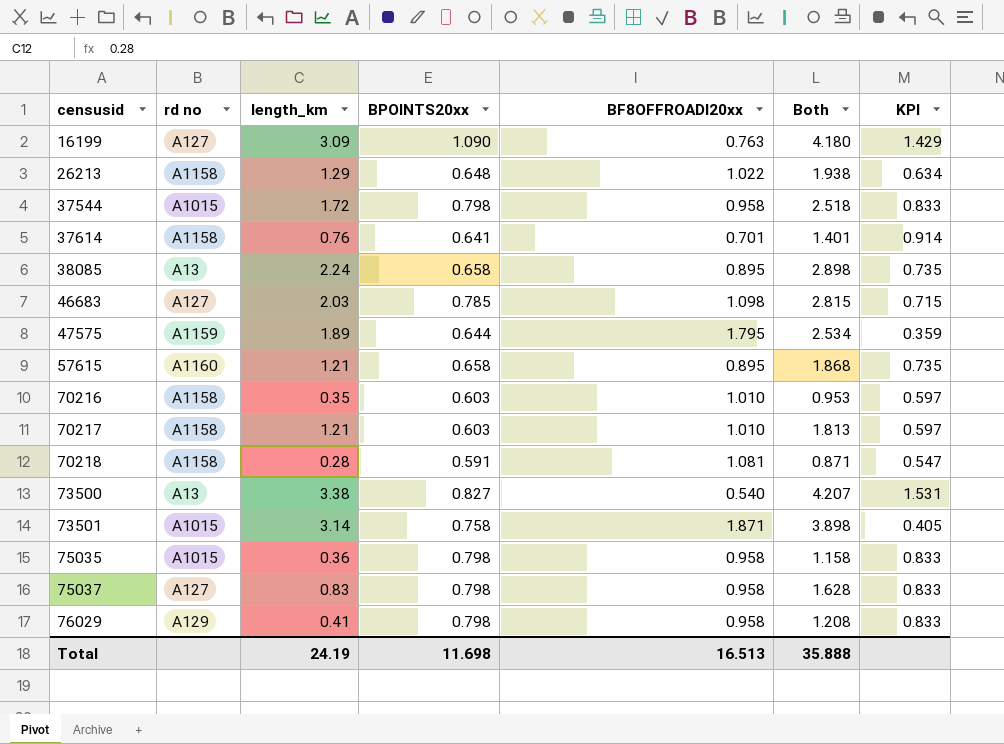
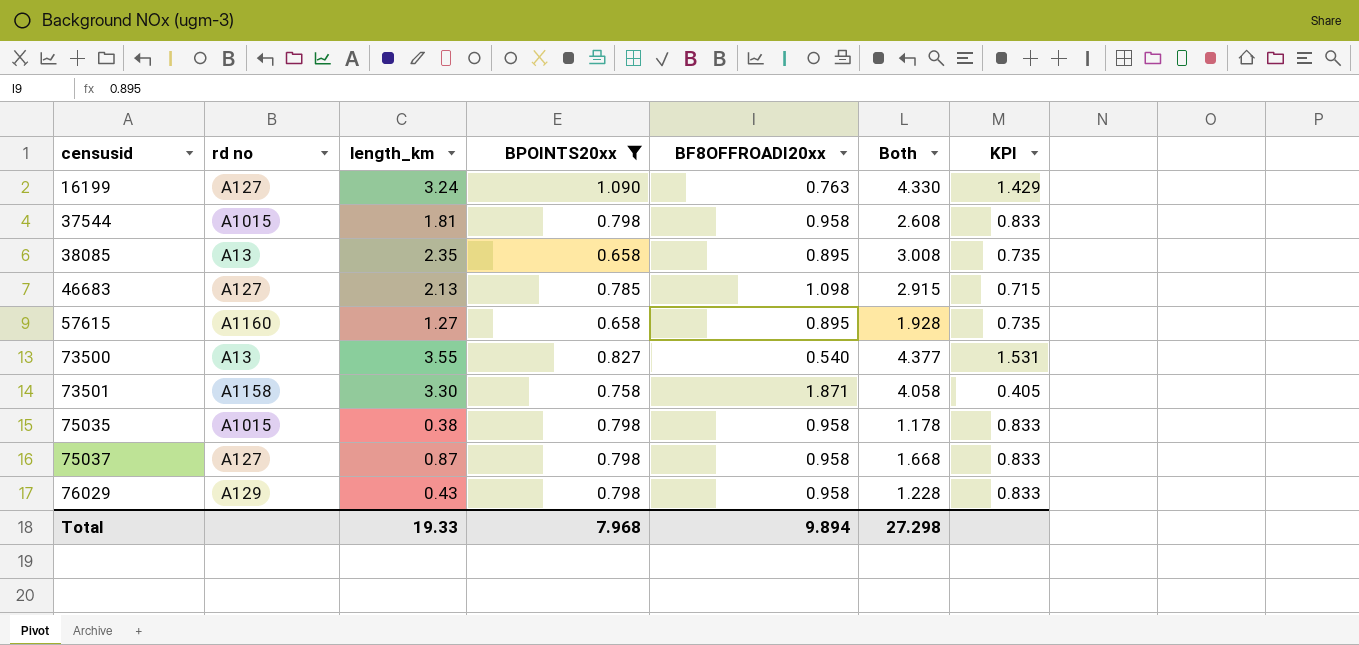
filter: none -> BPOINTS20xx >= 0.658
16199 | length_km: 3.09 -> 3.24
16199 | Both: 4.180 -> 4.330
37544 | length_km: 1.72 -> 1.81
37544 | Both: 2.518 -> 2.608
38085 | length_km: 2.24 -> 2.35
38085 | Both: 2.898 -> 3.008
46683 | length_km: 2.03 -> 2.13
46683 | Both: 2.815 -> 2.915
57615 | length_km: 1.21 -> 1.27
57615 | Both: 1.868 -> 1.928
73500 | length_km: 3.38 -> 3.55
73500 | Both: 4.207 -> 4.377
73501 | rd no: A1015 -> A1158
73501 | length_km: 3.14 -> 3.30
73501 | Both: 3.898 -> 4.058
75035 | length_km: 0.36 -> 0.38
75035 | Both: 1.158 -> 1.178
75037 | length_km: 0.83 -> 0.87
75037 | Both: 1.628 -> 1.668
76029 | length_km: 0.41 -> 0.43
76029 | Both: 1.208 -> 1.228
Total | length_km: 24.19 -> 19.33
Total | BPOINTS20xx: 11.698 -> 7.968
Total | BF8OFFROADI20xx: 16.513 -> 9.894
Total | Both: 35.888 -> 27.298

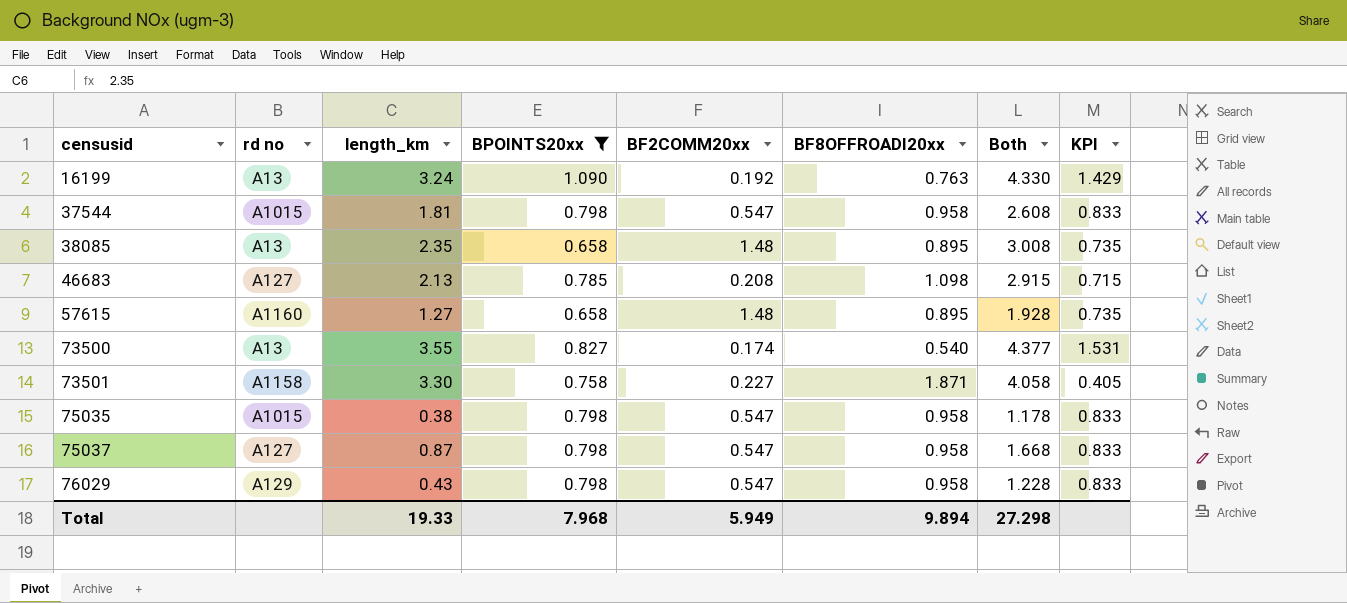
column BF2COMM20xx | position: none -> 5
16199 | rd no: A127 -> A13

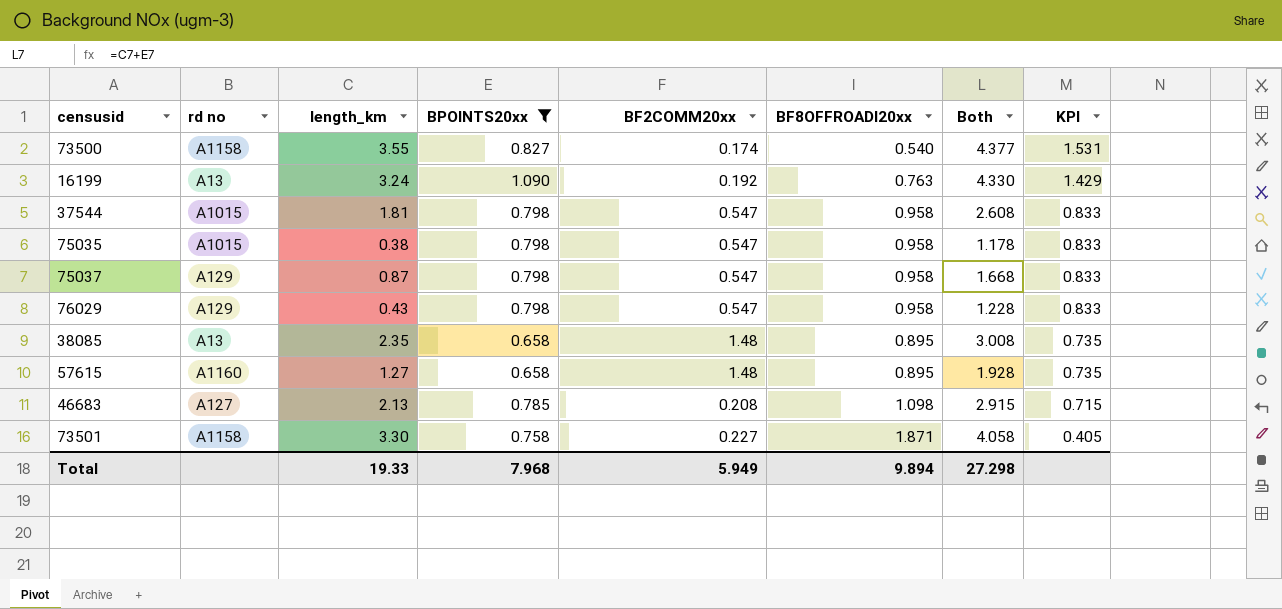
row order: censusid ascending -> KPI descending
73500 | rd no: A13 -> A1158
75037 | rd no: A127 -> A129

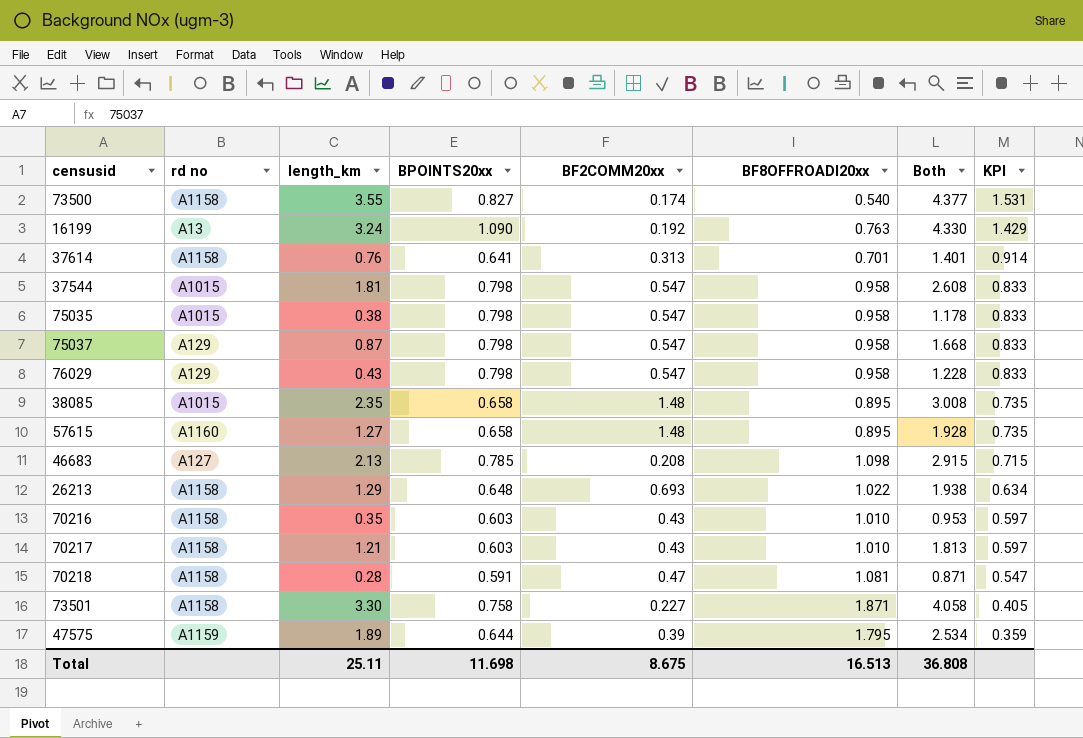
filter: BPOINTS20xx >= 0.658 -> none
38085 | rd no: A13 -> A1015
Total | length_km: 19.33 -> 25.11
Total | BPOINTS20xx: 7.968 -> 11.698
Total | BF2COMM20xx: 5.949 -> 8.675
Total | BF8OFFROADI20xx: 9.894 -> 16.513
Total | Both: 27.298 -> 36.808

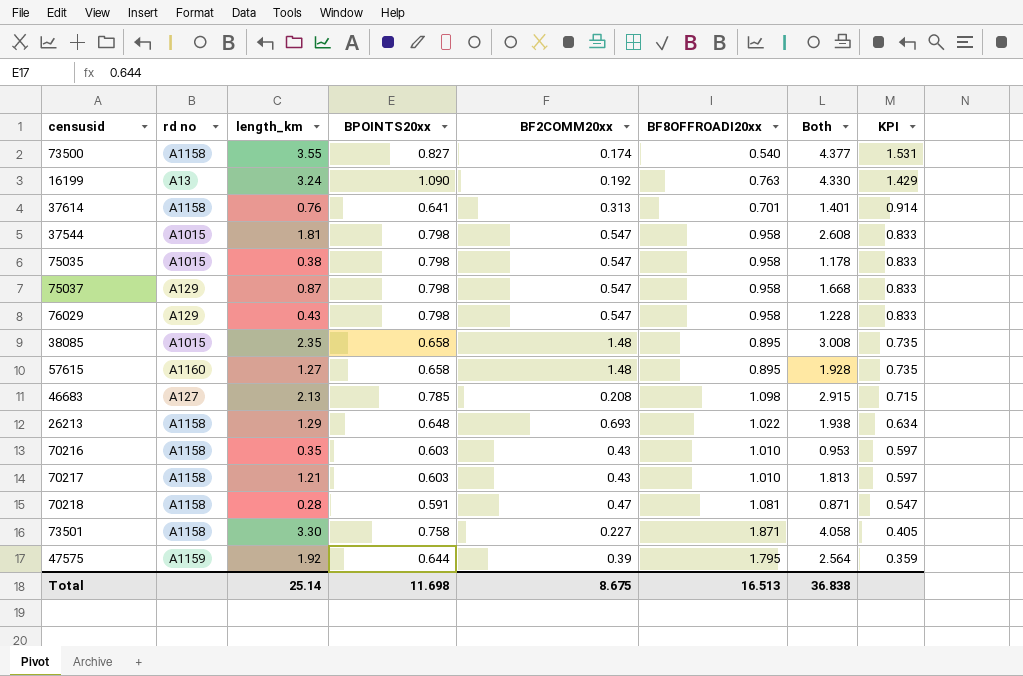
47575 | length_km: 1.89 -> 1.92
47575 | Both: 2.534 -> 2.564
Total | length_km: 25.11 -> 25.14
Total | Both: 36.808 -> 36.838

